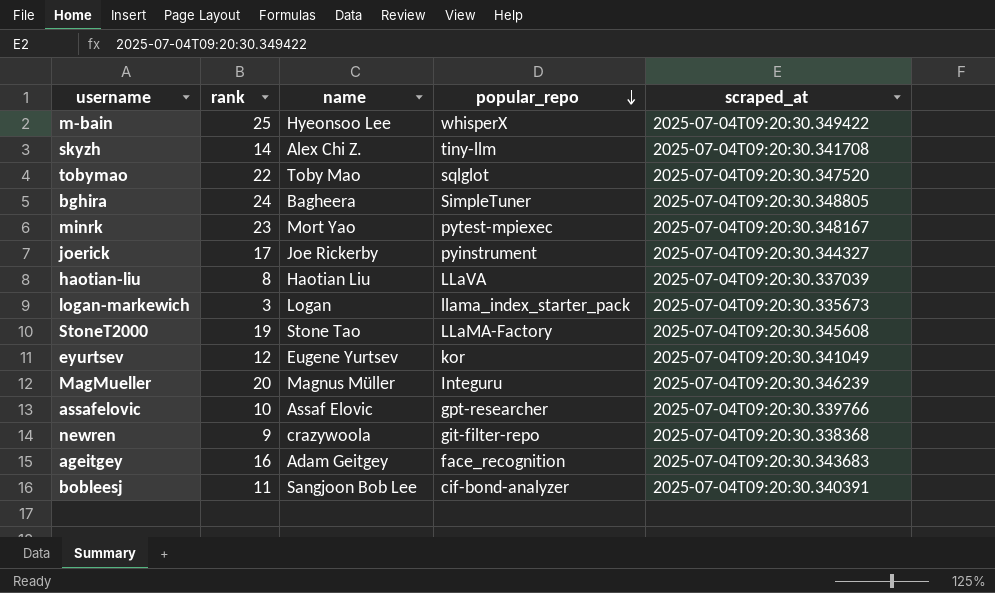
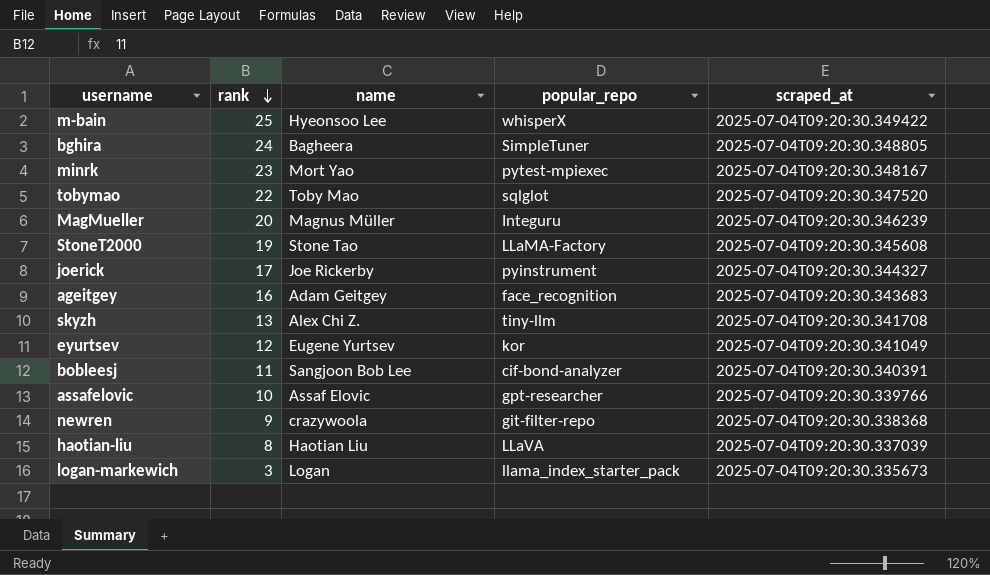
row order: popular_repo descending -> rank descending
skyzh | rank: 14 -> 13

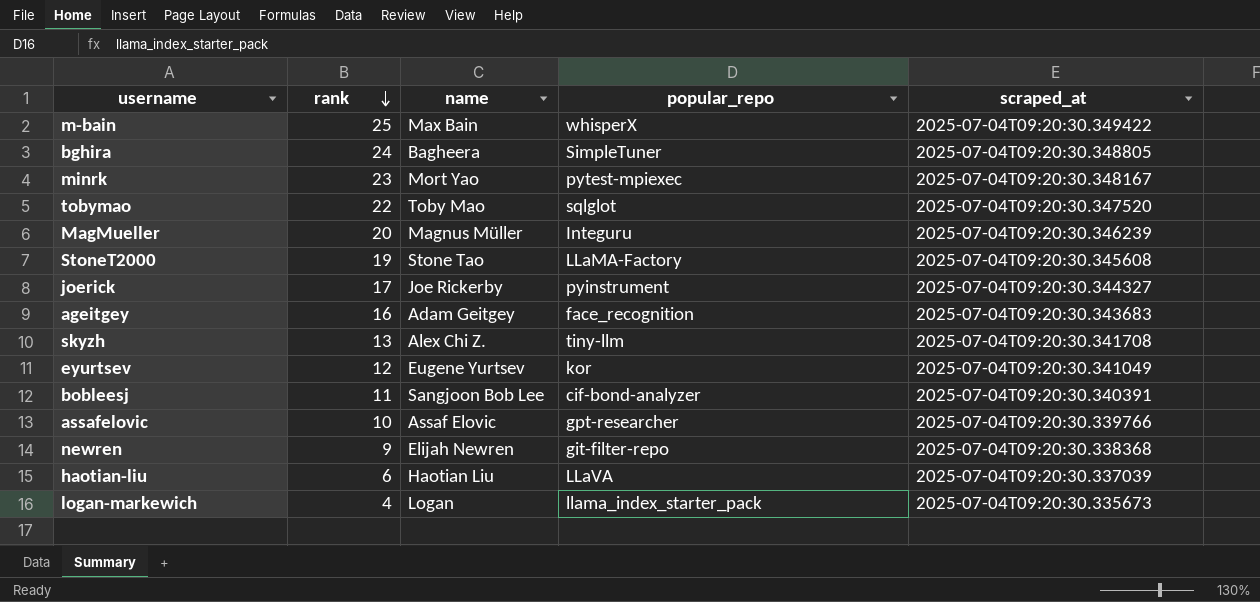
m-bain | name: Hyeonsoo Lee -> Max Bain
newren | name: crazywoola -> Elijah Newren
haotian-liu | rank: 8 -> 6
logan-markewich | rank: 3 -> 4

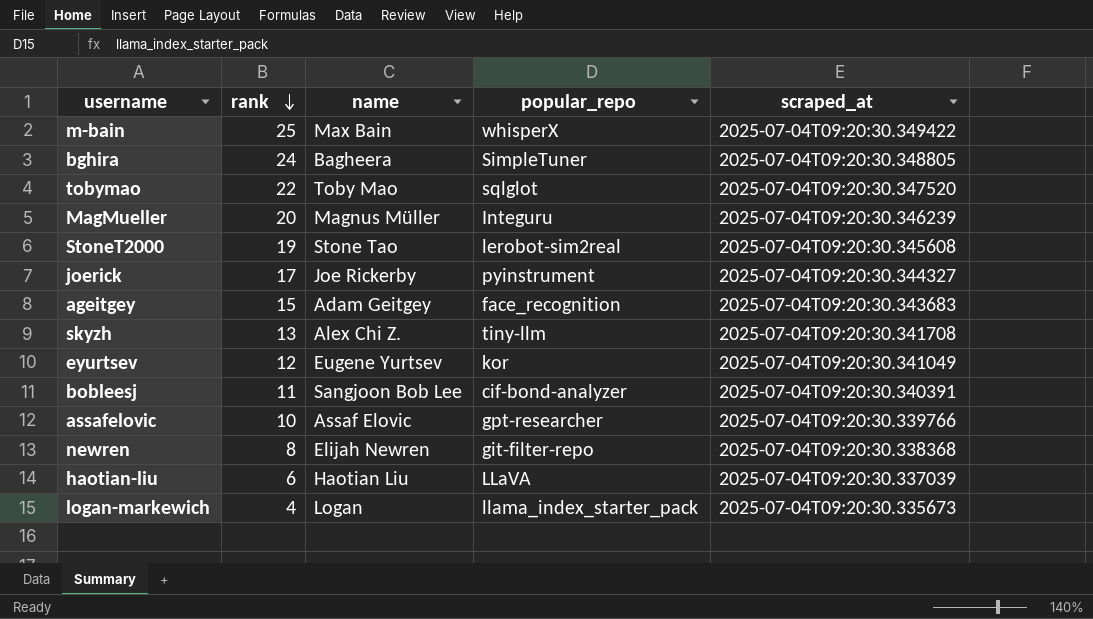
row minrk: 23 | Mort Yao | pytest-mpiexec | 2025-07-04T09:20:30.348167 -> none
StoneT2000 | popular_repo: LLaMA-Factory -> lerobot-sim2real
ageitgey | rank: 16 -> 15
newren | rank: 9 -> 8

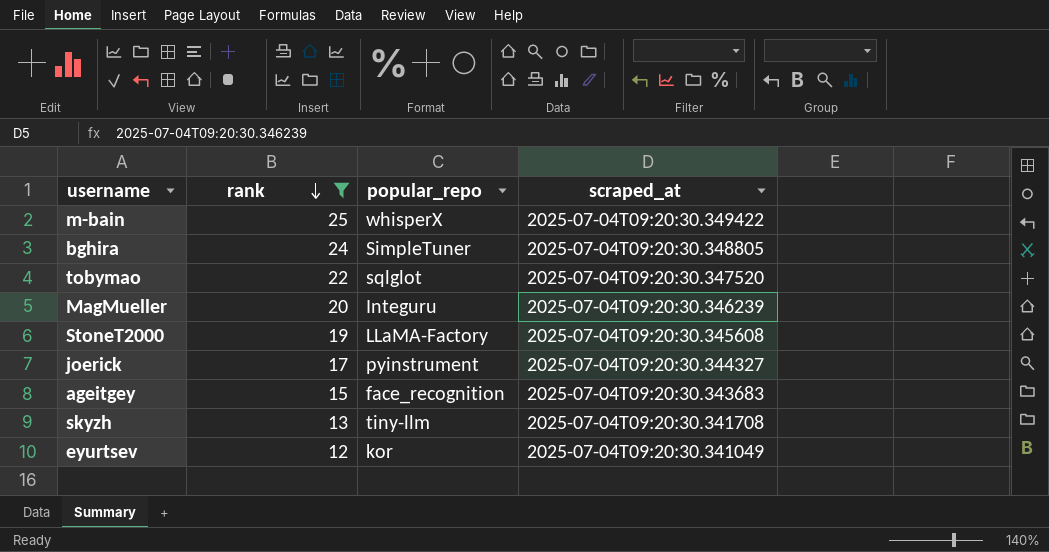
filter: none -> rank >= 12
column name | position: 3 -> none
StoneT2000 | popular_repo: lerobot-sim2real -> LLaMA-Factory

